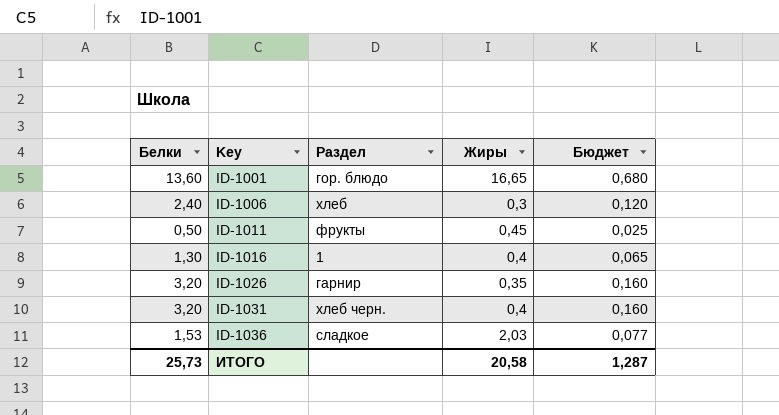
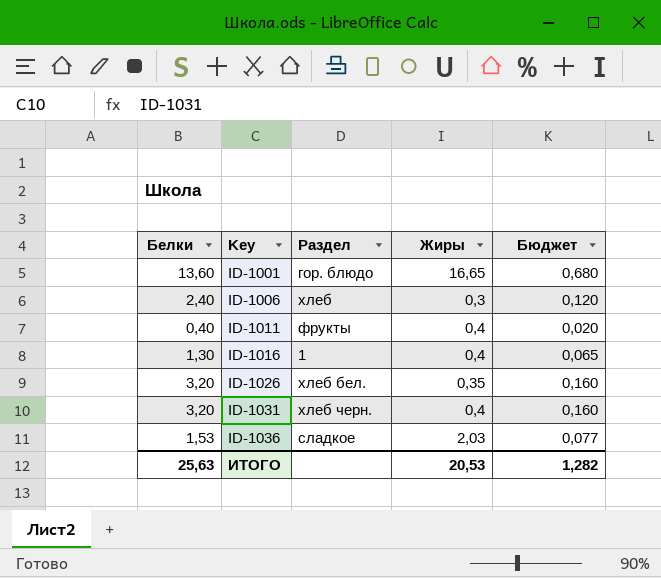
ID-1011 | Белки: 0,50 -> 0,40
ID-1011 | Жиры: 0,45 -> 0,4
ID-1011 | Бюджет: 0,025 -> 0,020
ID-1026 | Раздел: гарнир -> хлеб бел.
ИТОГО | Белки: 25,73 -> 25,63
ИТОГО | Жиры: 20,58 -> 20,53
ИТОГО | Бюджет: 1,287 -> 1,282

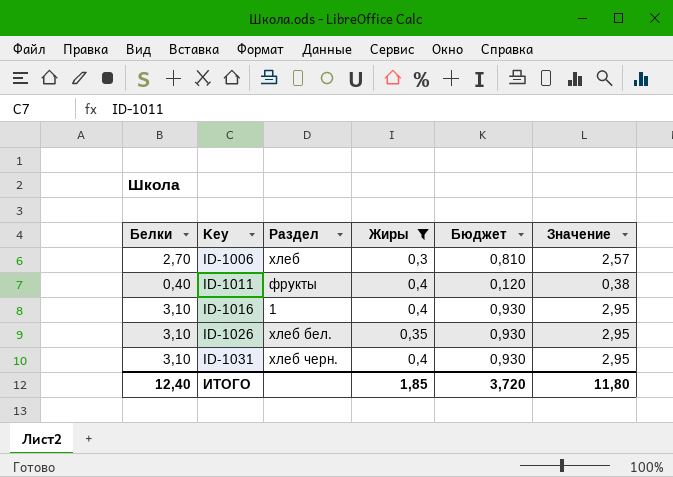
filter: none -> Жиры <= 0,4
column Бюджет | formula: [Белки] * 0,05 -> [Белки] * 0,3
column Значение | formula: none -> [Белки] * 0,95
ID-1006 | Белки: 2,40 -> 2,70
ID-1016 | Белки: 1,30 -> 3,10
ID-1026 | Белки: 3,20 -> 3,10
ID-1031 | Белки: 3,20 -> 3,10
ИТОГО | Белки: 25,63 -> 12,40
ИТОГО | Жиры: 20,53 -> 1,85
ИТОГО | Бюджет: 1,282 -> 3,720

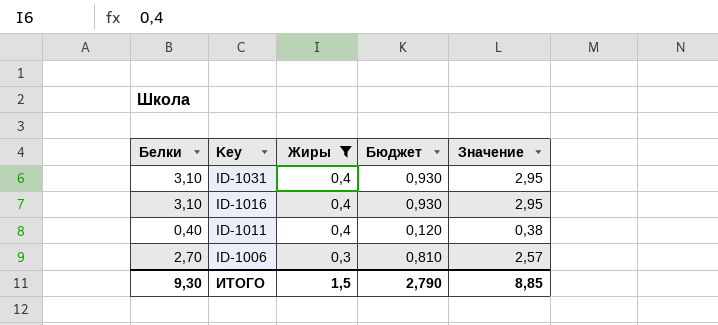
row order: Key ascending -> Key descending
column Раздел | position: 3 -> none
row ID-1026: 3,10 | хлеб бел. | 0,35 | 0,930 | 2,95 -> none
ИТОГО | Белки: 12,40 -> 9,30
ИТОГО | Жиры: 1,85 -> 1,5
ИТОГО | Бюджет: 3,720 -> 2,790
ИТОГО | Значение: 11,80 -> 8,85

